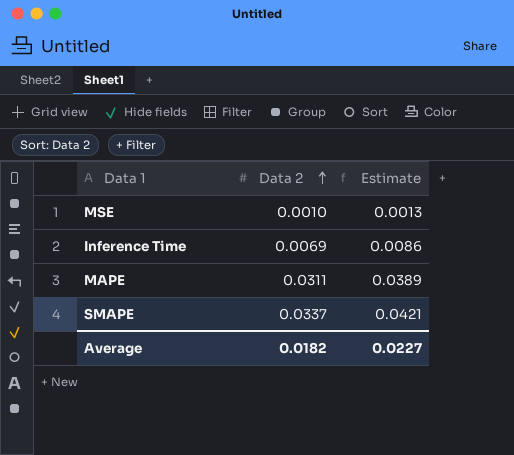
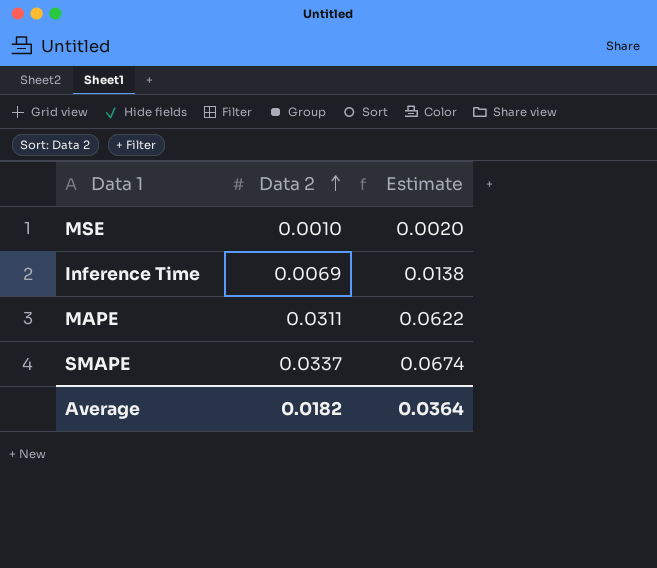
column Estimate | formula: [Data 2] * 1.25 -> [Data 2] * 2
Average | Estimate: 0.0227 -> 0.0364

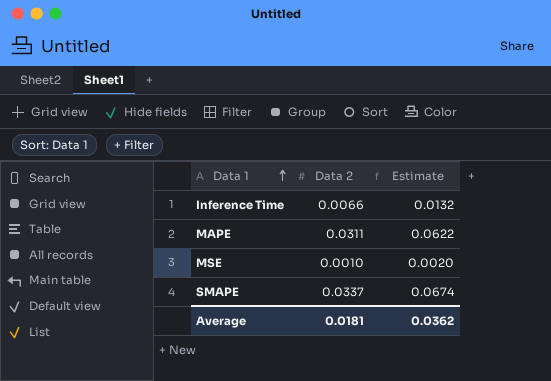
row order: Data 2 ascending -> Data 1 ascending
Inference Time | Data 2: 0.0069 -> 0.0066
Inference Time | Estimate: 0.0138 -> 0.0132
Average | Data 2: 0.0182 -> 0.0181
Average | Estimate: 0.0364 -> 0.0362

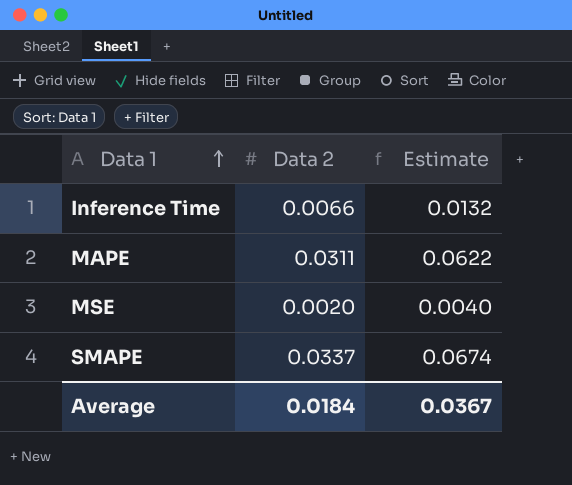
MSE | Data 2: 0.0010 -> 0.0020
MSE | Estimate: 0.0020 -> 0.0040
Average | Data 2: 0.0181 -> 0.0184
Average | Estimate: 0.0362 -> 0.0367

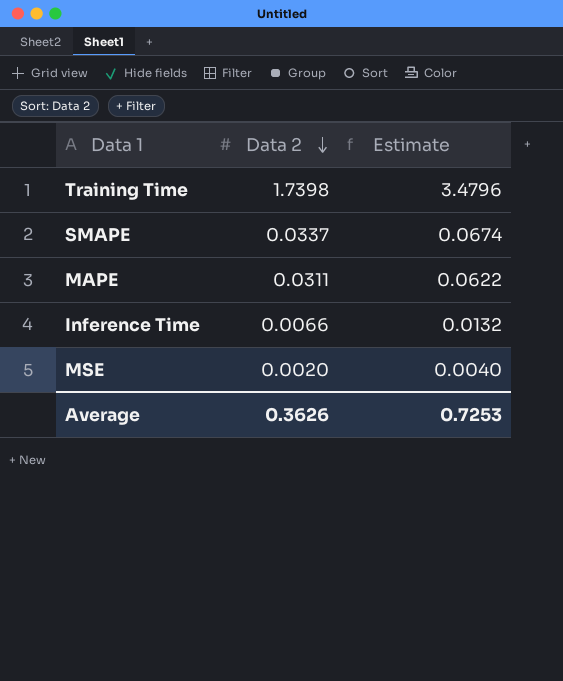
row order: Data 1 ascending -> Data 2 descending
row Training Time: none -> 1.7398 | 3.4796
Average | Data 2: 0.0184 -> 0.3626
Average | Estimate: 0.0367 -> 0.7253

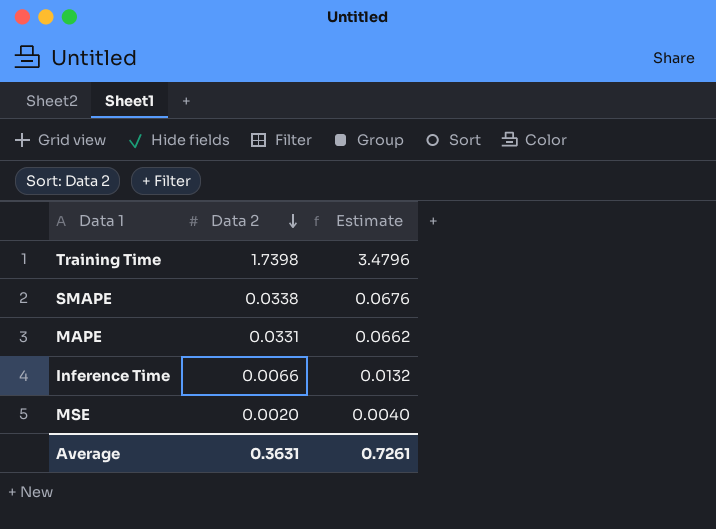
SMAPE | Data 2: 0.0337 -> 0.0338
SMAPE | Estimate: 0.0674 -> 0.0676
MAPE | Data 2: 0.0311 -> 0.0331
MAPE | Estimate: 0.0622 -> 0.0662
Average | Data 2: 0.3626 -> 0.3631
Average | Estimate: 0.7253 -> 0.7261

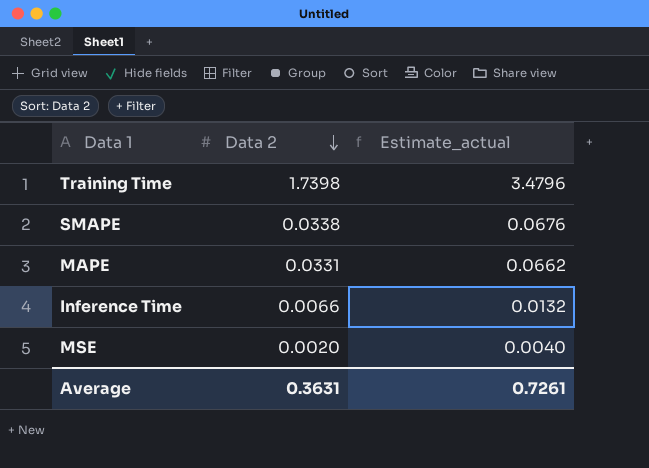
column name: Estimate -> Estimate_actual

